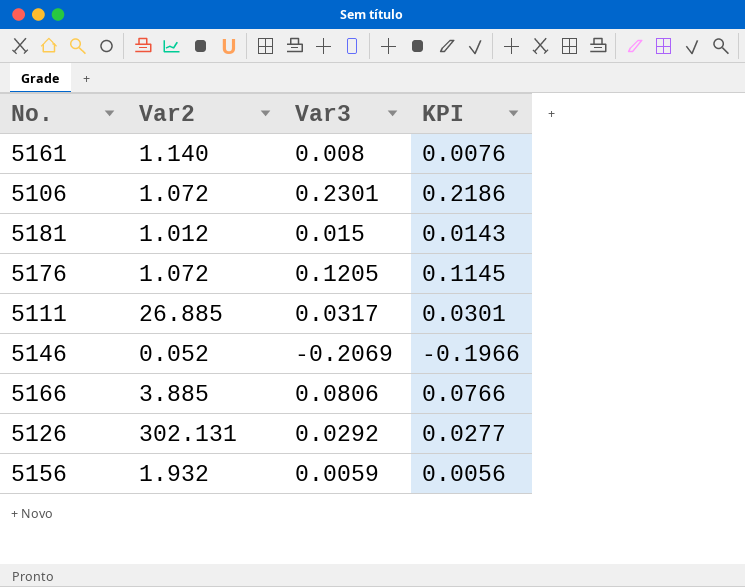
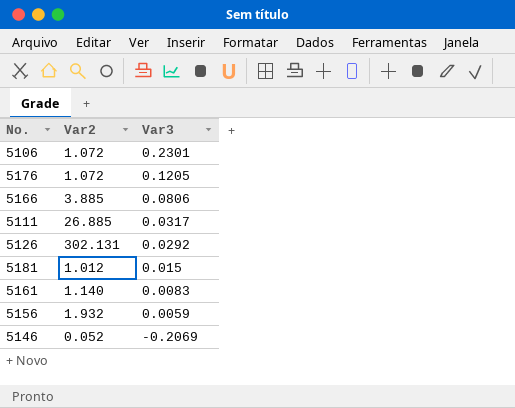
row order: none -> Var3 descending
column KPI | formula: [Var3] * 0.95 -> none
5161 | Var3: 0.008 -> 0.0083

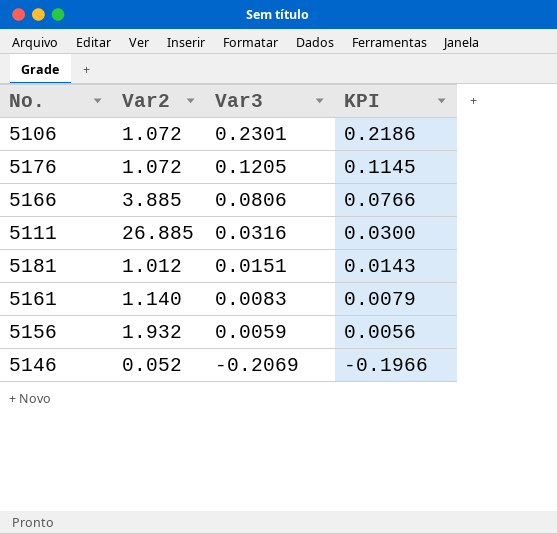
column KPI | formula: none -> [Var3] * 0.95
row 5126: 302.131 | 0.0292 -> none
5111 | Var3: 0.0317 -> 0.0316
5181 | Var3: 0.015 -> 0.0151

